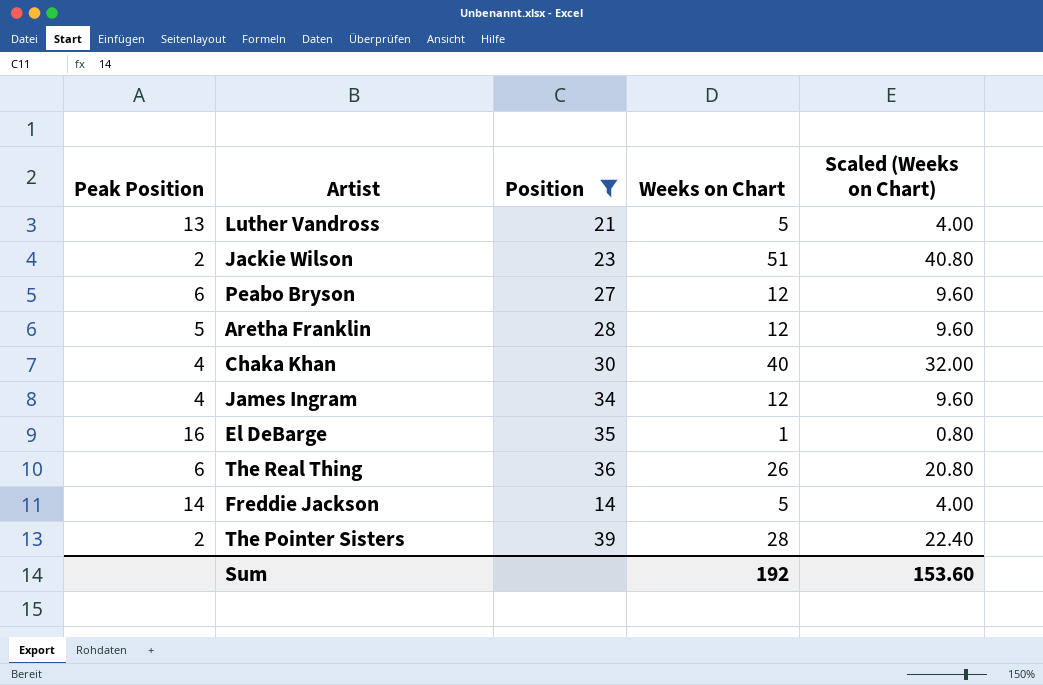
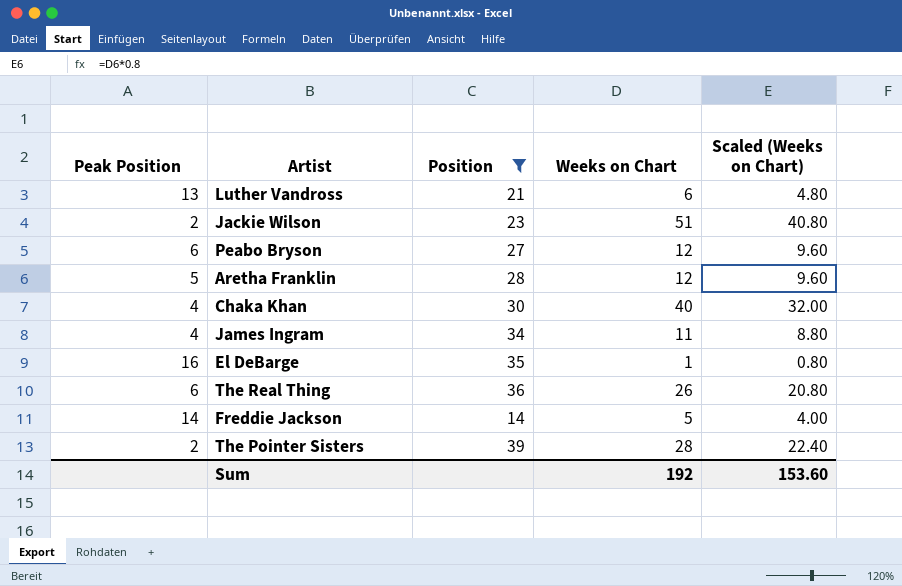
Luther Vandross | Weeks on Chart: 5 -> 6
Luther Vandross | Scaled (Weeks on Chart): 4.00 -> 4.80
James Ingram | Weeks on Chart: 12 -> 11
James Ingram | Scaled (Weeks on Chart): 9.60 -> 8.80

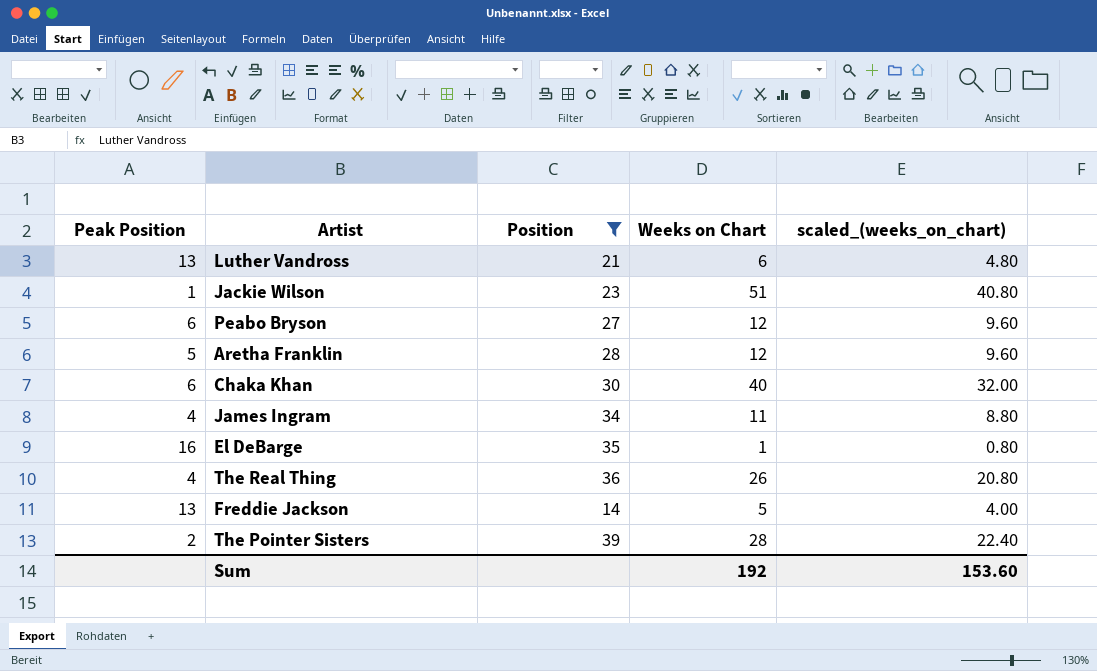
column name: Scaled (Weeks on Chart) -> scaled_(weeks_on_chart)
Jackie Wilson | Peak Position: 2 -> 1
Chaka Khan | Peak Position: 4 -> 6
The Real Thing | Peak Position: 6 -> 4
Freddie Jackson | Peak Position: 14 -> 13

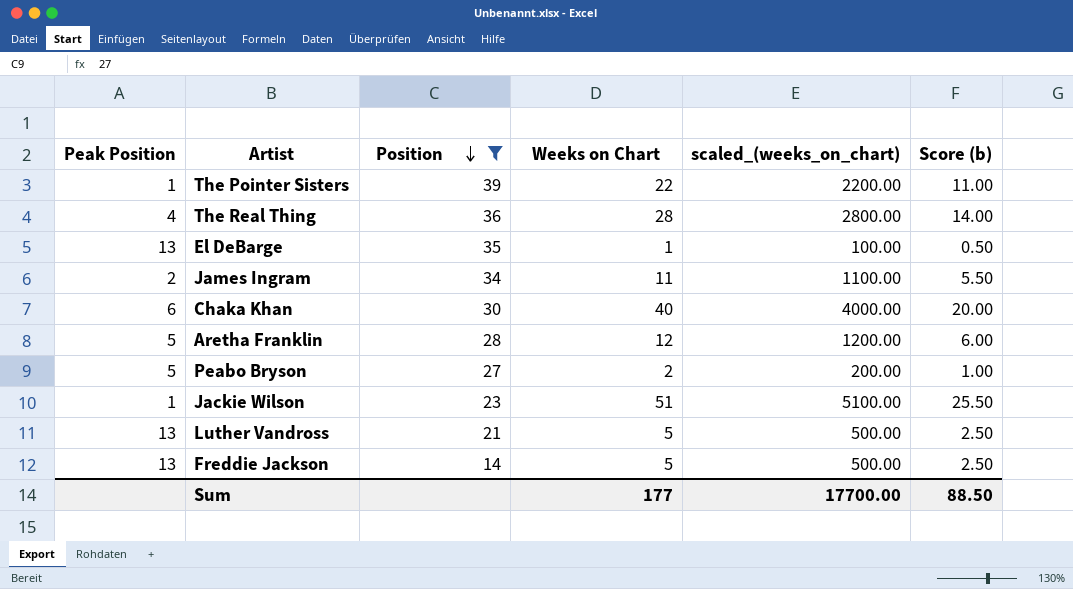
row order: none -> Position descending
column scaled_(weeks_on_chart) | formula: [Weeks on Chart] * 0.8 -> [Weeks on Chart] * 100
column Score (b) | formula: none -> [Weeks on Chart] * 0.5
The Pointer Sisters | Peak Position: 2 -> 1
The Pointer Sisters | Weeks on Chart: 28 -> 22
The Real Thing | Weeks on Chart: 26 -> 28
El DeBarge | Peak Position: 16 -> 13
James Ingram | Peak Position: 4 -> 2
Peabo Bryson | Peak Position: 6 -> 5
Peabo Bryson | Weeks on Chart: 12 -> 2
Luther Vandross | Weeks on Chart: 6 -> 5
Sum | Weeks on Chart: 192 -> 177
Sum | scaled_(weeks_on_chart): 153.60 -> 17700.00

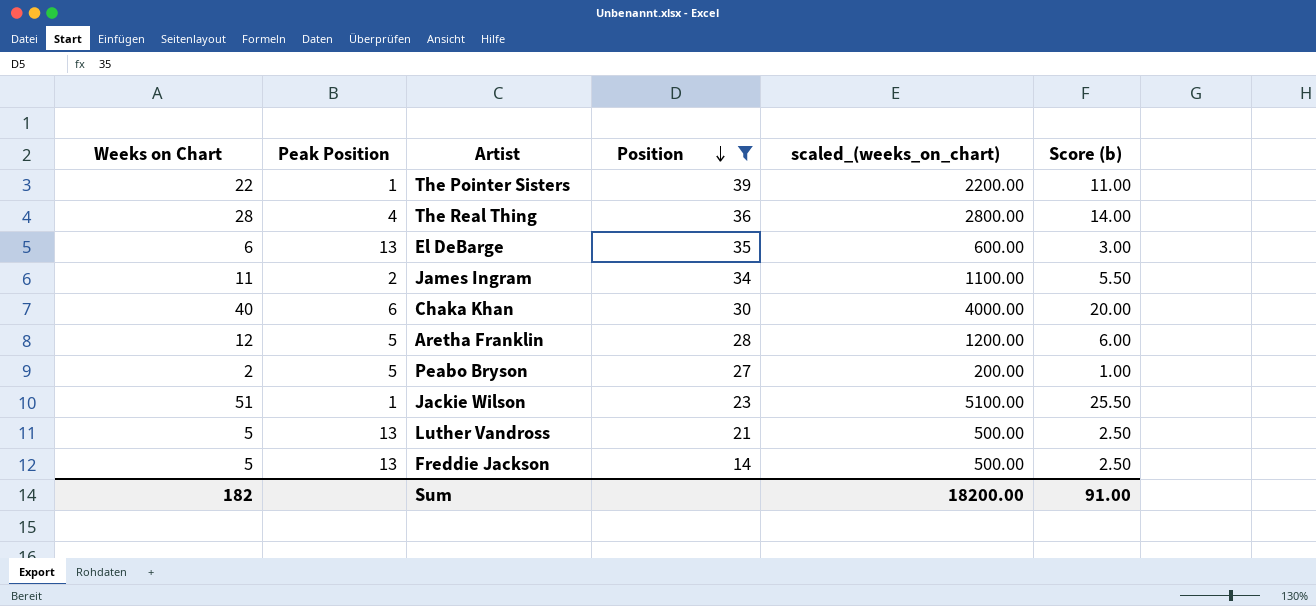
column Weeks on Chart | position: 4 -> 1
El DeBarge | Weeks on Chart: 1 -> 6
El DeBarge | scaled_(weeks_on_chart): 100.00 -> 600.00
El DeBarge | Score (b): 0.50 -> 3.00
Sum | Weeks on Chart: 177 -> 182
Sum | scaled_(weeks_on_chart): 17700.00 -> 18200.00
Sum | Score (b): 88.50 -> 91.00

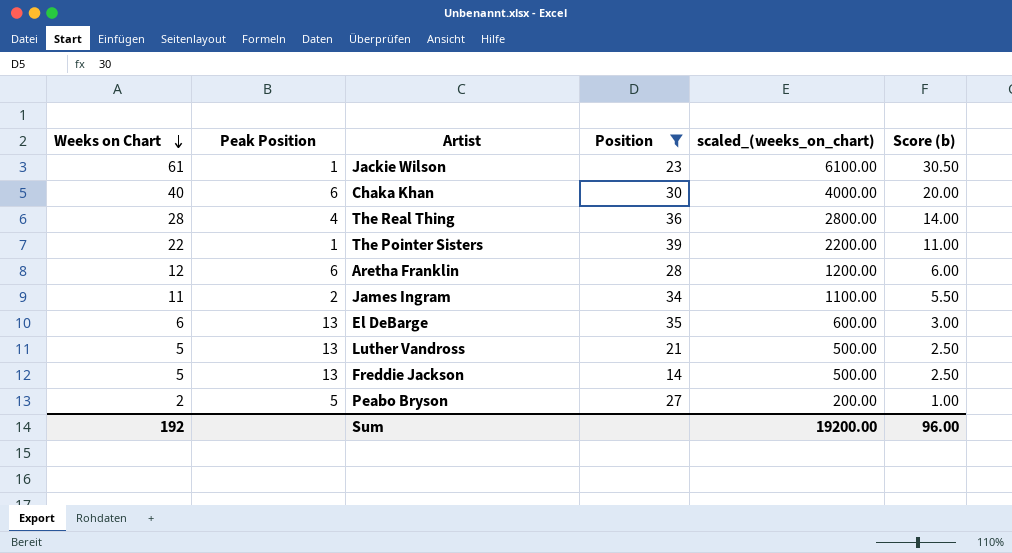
row order: Position descending -> Weeks on Chart descending
Jackie Wilson | Weeks on Chart: 51 -> 61
Jackie Wilson | scaled_(weeks_on_chart): 5100.00 -> 6100.00
Jackie Wilson | Score (b): 25.50 -> 30.50
Aretha Franklin | Peak Position: 5 -> 6
Sum | Weeks on Chart: 182 -> 192
Sum | scaled_(weeks_on_chart): 18200.00 -> 19200.00
Sum | Score (b): 91.00 -> 96.00

